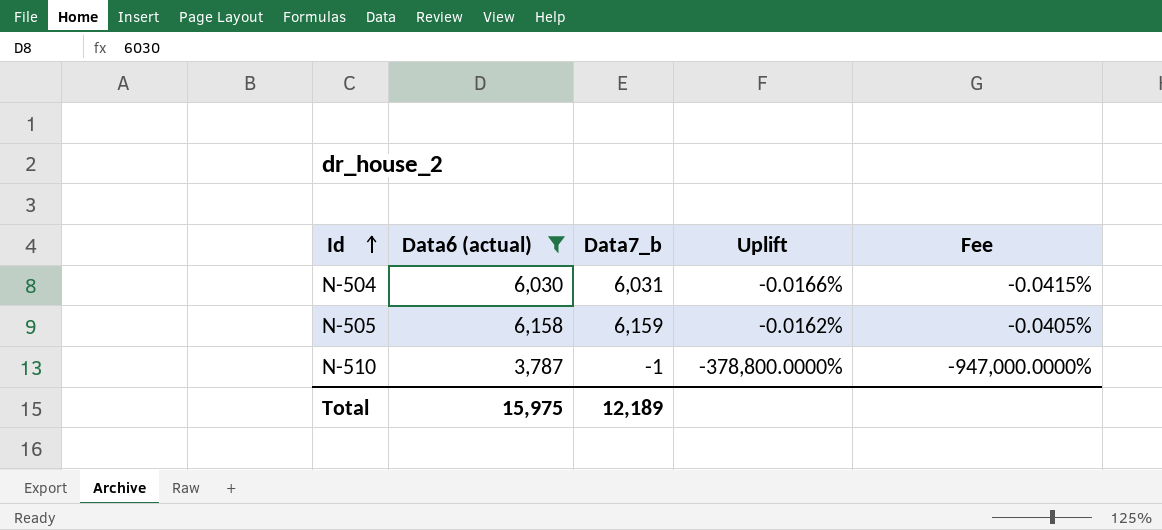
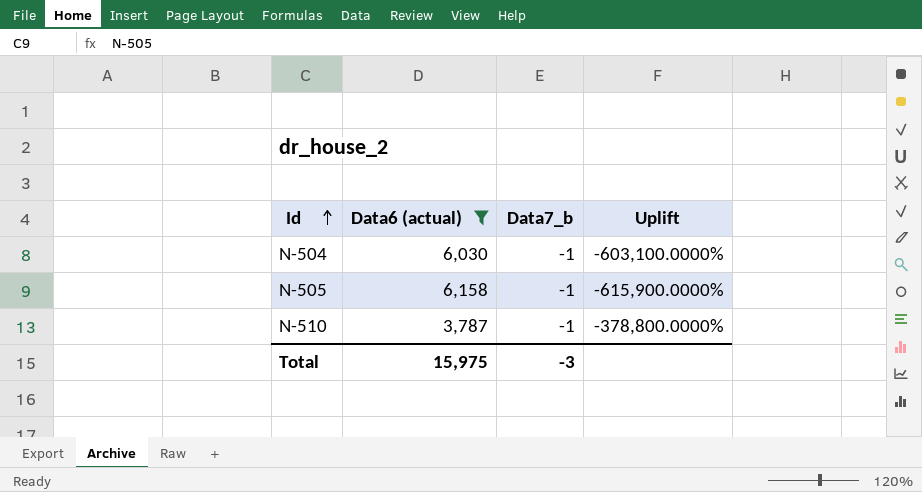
column Fee | formula: [Uplift] * 2.5 -> none
N-504 | Data7_b: 6,031 -> -1
N-504 | Uplift: -0.0166% -> -603,100.0000%
N-505 | Data7_b: 6,159 -> -1
N-505 | Uplift: -0.0162% -> -615,900.0000%
Total | Data7_b: 12,189 -> -3

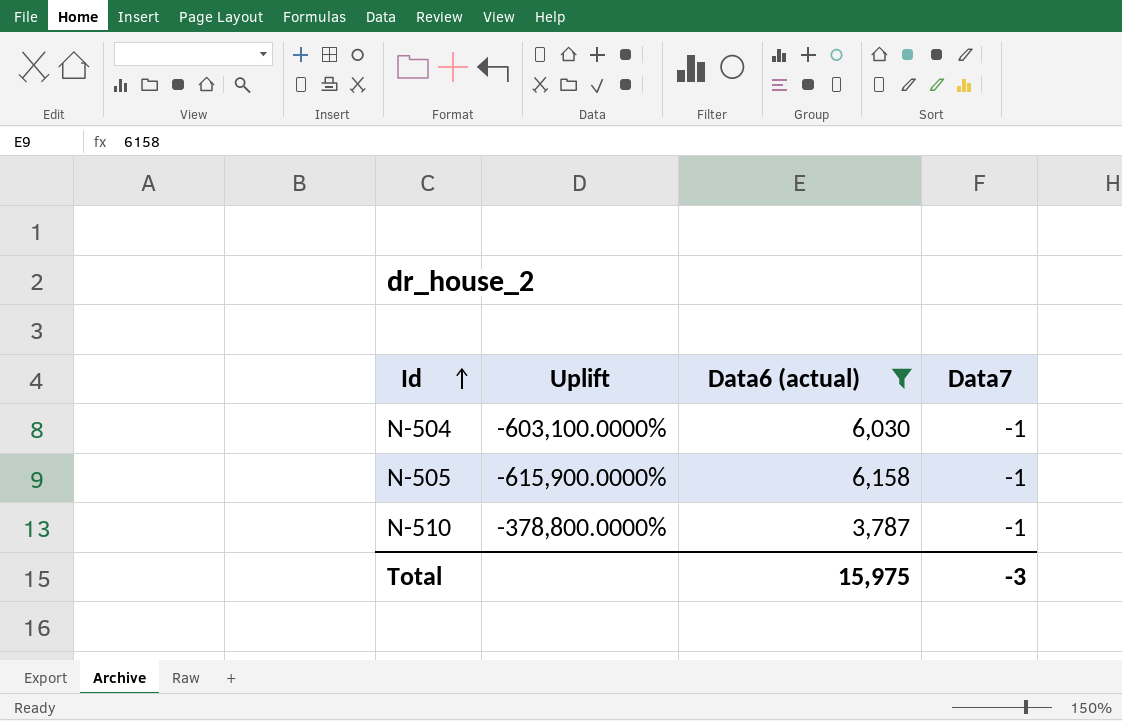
column Uplift | position: 4 -> 2
column name: Data7_b -> Data7

